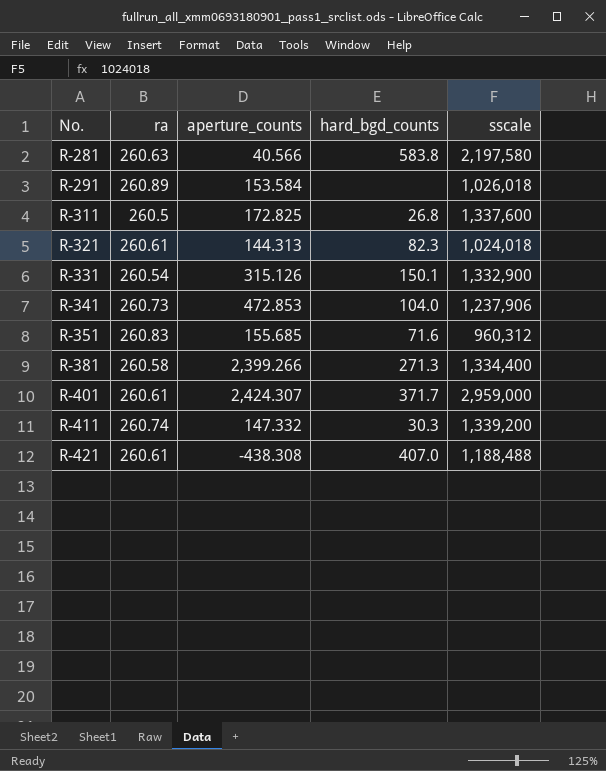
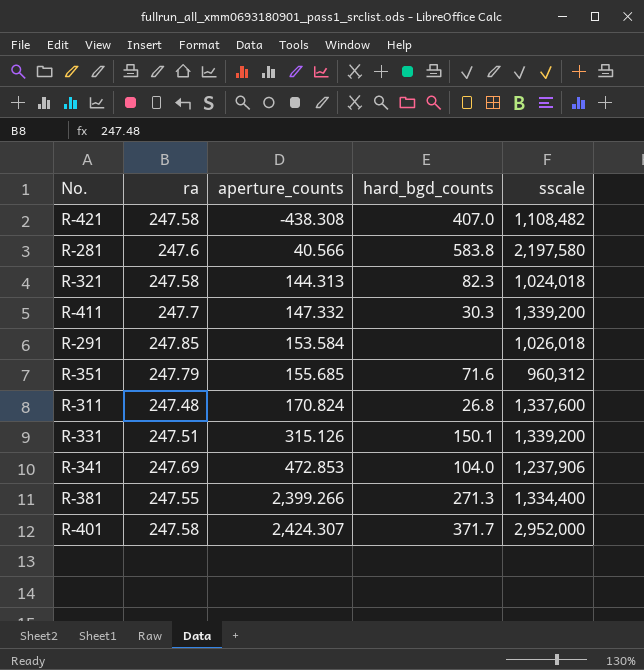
row order: No. ascending -> aperture_counts ascending
R-421 | ra: 260.61 -> 247.58
R-421 | sscale: 1,188,488 -> 1,108,482
R-281 | ra: 260.63 -> 247.6
R-321 | ra: 260.61 -> 247.58
R-411 | ra: 260.74 -> 247.7
R-291 | ra: 260.89 -> 247.85
R-351 | ra: 260.83 -> 247.79
R-311 | ra: 260.5 -> 247.48
R-311 | aperture_counts: 172.825 -> 170.824
R-331 | ra: 260.54 -> 247.51
R-331 | sscale: 1,332,900 -> 1,339,200
R-341 | ra: 260.73 -> 247.69
R-381 | ra: 260.58 -> 247.55
R-401 | ra: 260.61 -> 247.58
R-401 | sscale: 2,959,000 -> 2,952,000

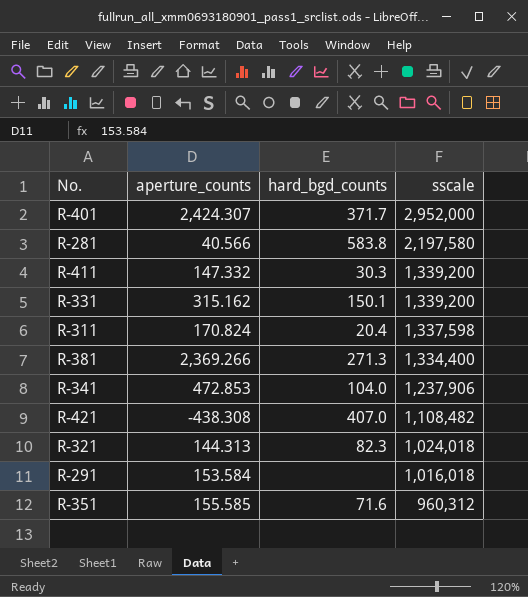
row order: aperture_counts ascending -> sscale descending
column ra | position: 2 -> none
R-331 | aperture_counts: 315.126 -> 315.162
R-311 | hard_bgd_counts: 26.8 -> 20.4
R-311 | sscale: 1,337,600 -> 1,337,598
R-381 | aperture_counts: 2,399.266 -> 2,369.266
R-291 | sscale: 1,026,018 -> 1,016,018
R-351 | aperture_counts: 155.685 -> 155.585

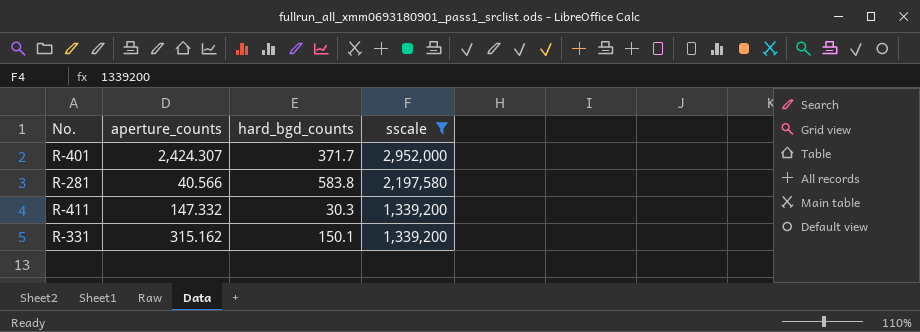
filter: none -> sscale >= 1,339,200

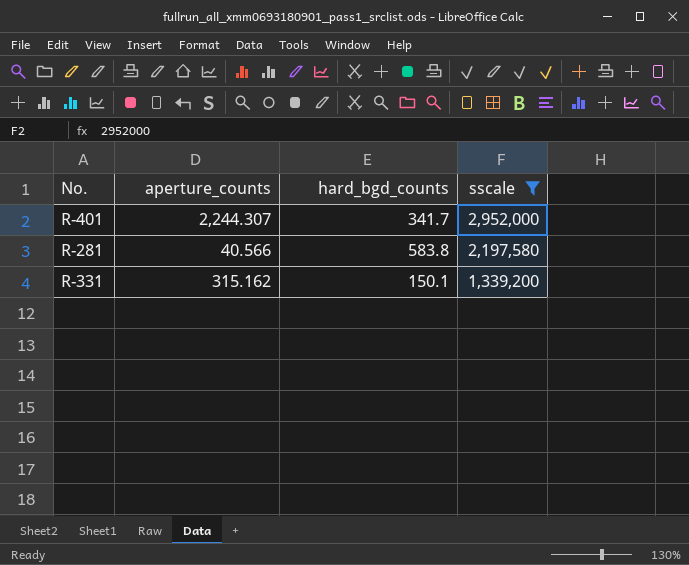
row R-411: 147.332 | 30.3 | 1,339,200 -> none
R-401 | aperture_counts: 2,424.307 -> 2,244.307
R-401 | hard_bgd_counts: 371.7 -> 341.7

